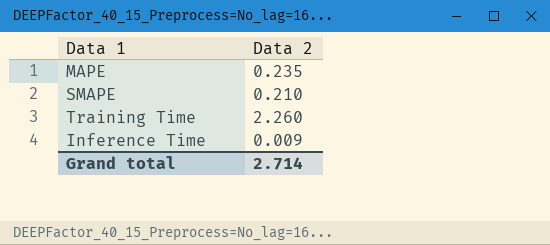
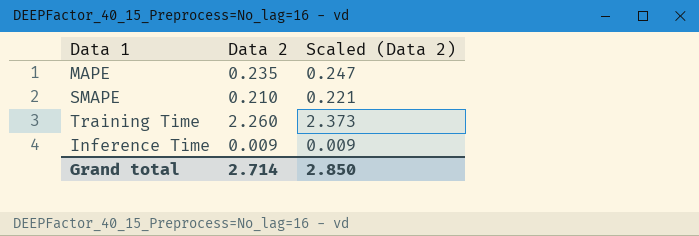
column Scaled (Data 2) | formula: none -> [Data 2] * 1.05

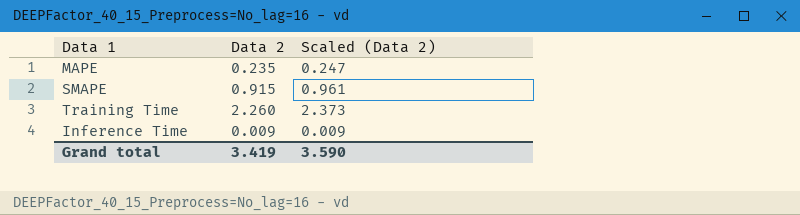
SMAPE | Data 2: 0.210 -> 0.915
SMAPE | Scaled (Data 2): 0.221 -> 0.961
Grand total | Data 2: 2.714 -> 3.419
Grand total | Scaled (Data 2): 2.850 -> 3.590

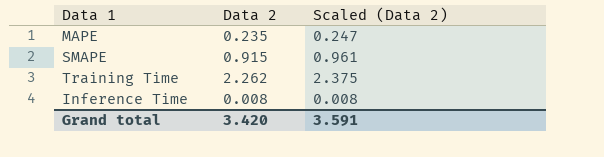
Training Time | Data 2: 2.260 -> 2.262
Training Time | Scaled (Data 2): 2.373 -> 2.375
Inference Time | Data 2: 0.009 -> 0.008
Inference Time | Scaled (Data 2): 0.009 -> 0.008
Grand total | Data 2: 3.419 -> 3.420
Grand total | Scaled (Data 2): 3.590 -> 3.591

